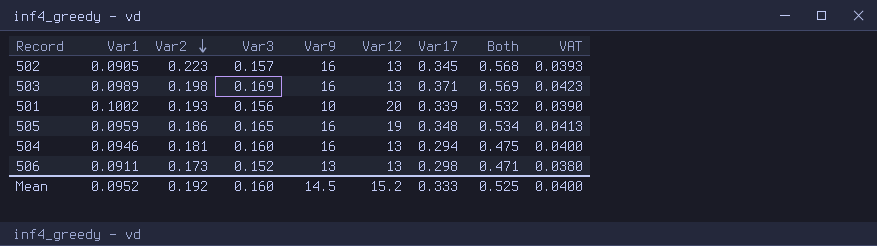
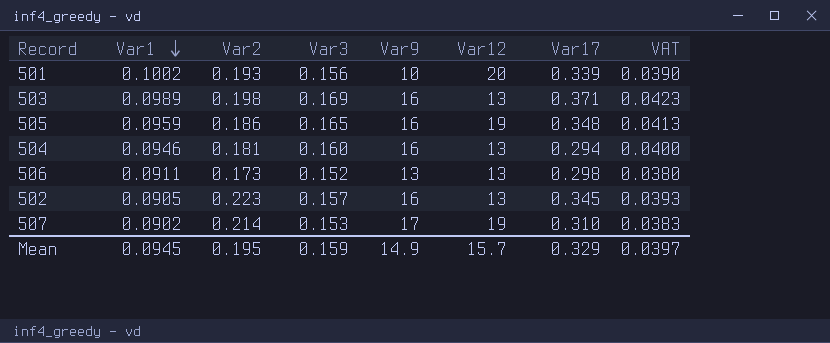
row order: Var2 descending -> Var1 descending
column Both | formula: [Var2] + [Var17] -> none
row 507: none -> 0.0902 | 0.214 | 0.153 | 17 | 19 | 0.310 | 0.0383
Mean | Var1: 0.0952 -> 0.0945
Mean | Var2: 0.192 -> 0.195
Mean | Var3: 0.160 -> 0.159
Mean | Var9: 14.5 -> 14.9
Mean | Var12: 15.2 -> 15.7
Mean | Var17: 0.333 -> 0.329
Mean | VAT: 0.0400 -> 0.0397

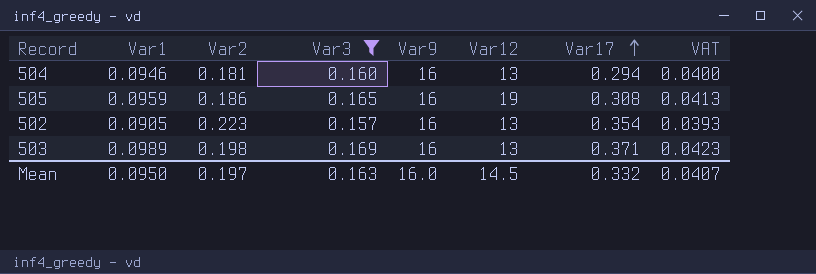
filter: none -> Var3 >= 0.157
row order: Var1 descending -> Var17 ascending
505 | Var17: 0.348 -> 0.308
502 | Var17: 0.345 -> 0.354
Mean | Var1: 0.0945 -> 0.0950
Mean | Var2: 0.195 -> 0.197
Mean | Var3: 0.159 -> 0.163
Mean | Var9: 14.9 -> 16.0
Mean | Var12: 15.7 -> 14.5
Mean | Var17: 0.329 -> 0.332
Mean | VAT: 0.0397 -> 0.0407

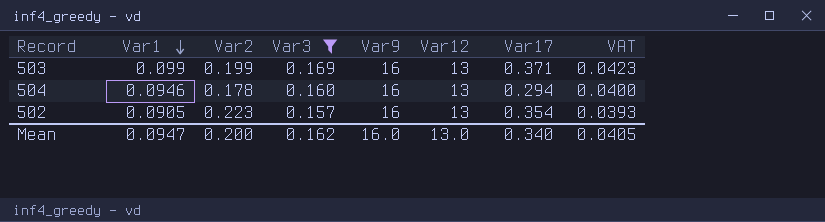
row order: Var17 ascending -> Var1 descending
row 505: 0.0959 | 0.186 | 0.165 | 16 | 19 | 0.308 | 0.0413 -> none
503 | Var1: 0.0989 -> 0.099
503 | Var2: 0.198 -> 0.199
504 | Var2: 0.181 -> 0.178
Mean | Var1: 0.0950 -> 0.0947
Mean | Var2: 0.197 -> 0.200
Mean | Var3: 0.163 -> 0.162
Mean | Var12: 14.5 -> 13.0
Mean | Var17: 0.332 -> 0.340
Mean | VAT: 0.0407 -> 0.0405

